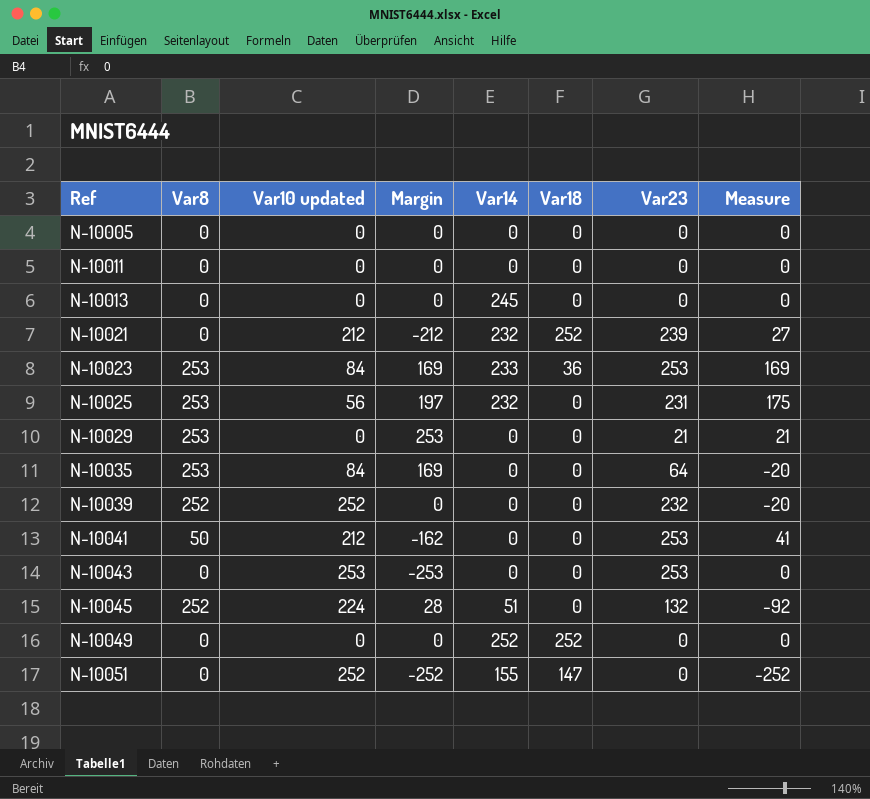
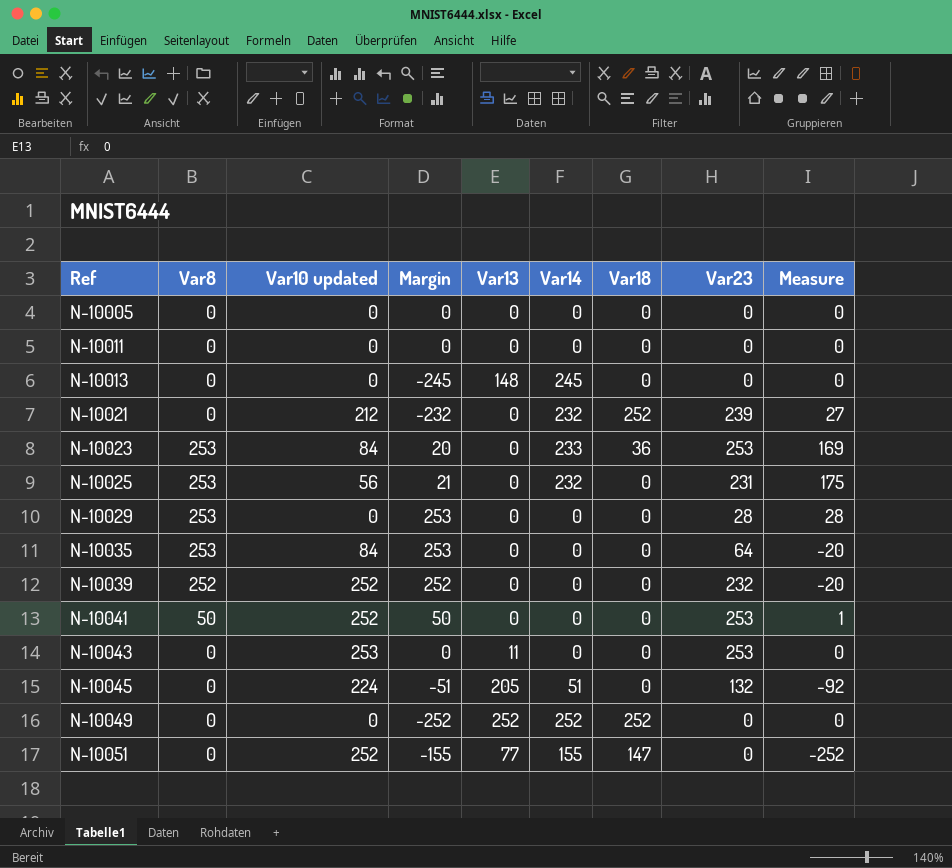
column Margin | formula: [Var8] - [Var10 updated] -> [Var8] - [Var14]
column Var13 | position: none -> 5
N-10029 | Var23: 21 -> 28
N-10029 | Measure: 21 -> 28
N-10041 | Var10 updated: 212 -> 252
N-10041 | Measure: 41 -> 1
N-10045 | Var8: 252 -> 0

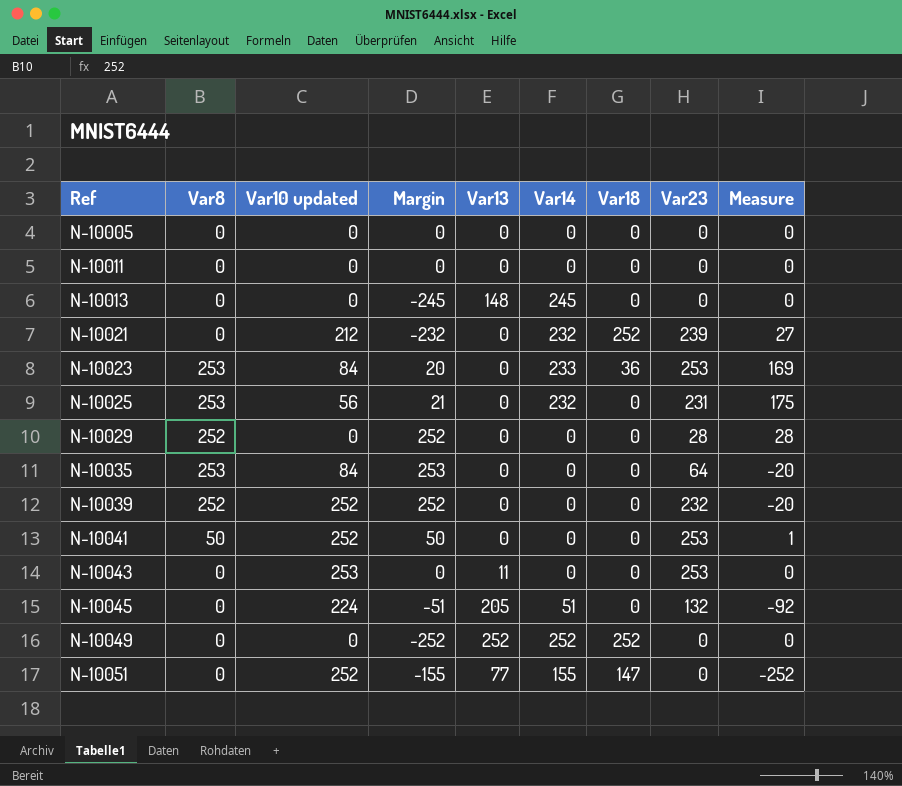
N-10029 | Var8: 253 -> 252
N-10029 | Margin: 253 -> 252

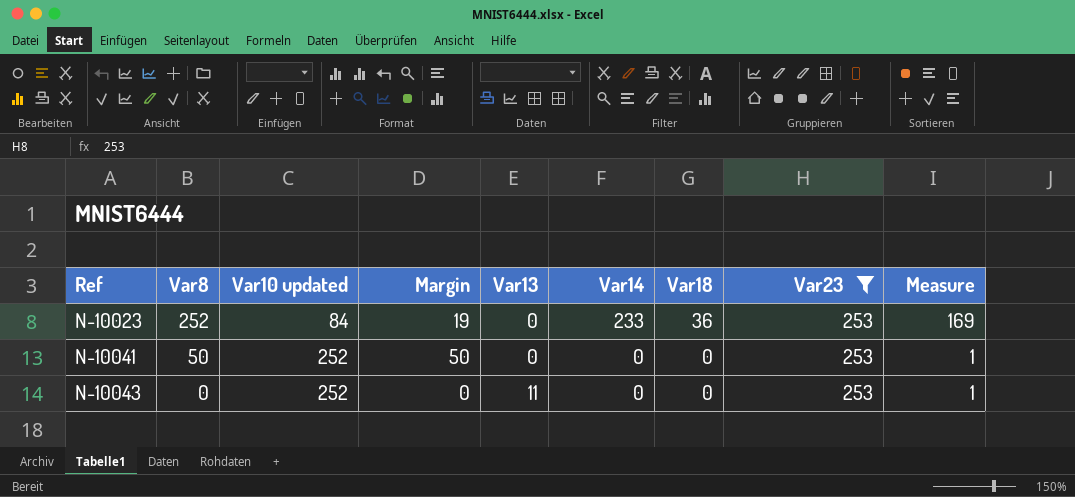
filter: none -> Var23 = 253
N-10023 | Var8: 253 -> 252
N-10023 | Margin: 20 -> 19
N-10043 | Var10 updated: 253 -> 252
N-10043 | Measure: 0 -> 1

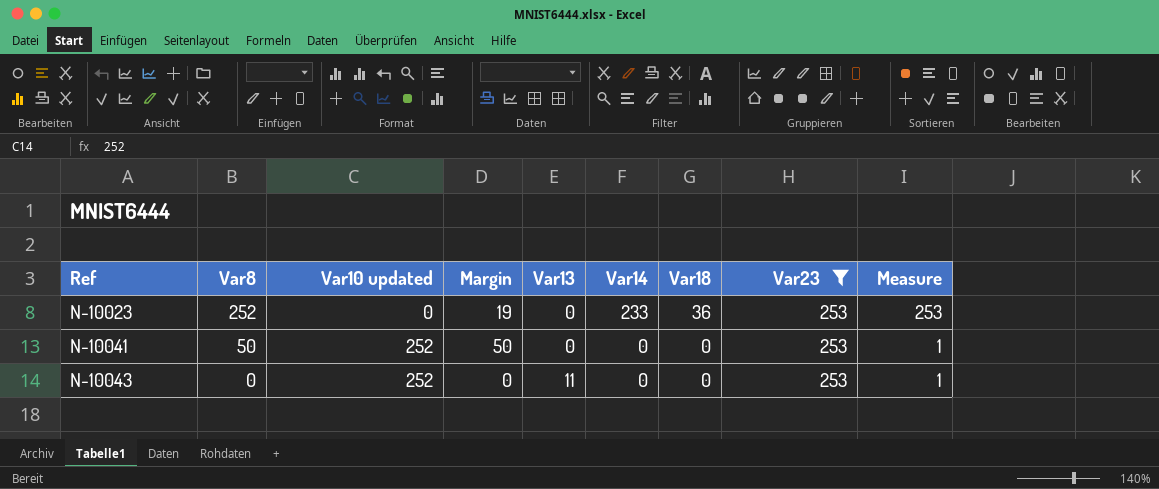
N-10023 | Var10 updated: 84 -> 0
N-10023 | Measure: 169 -> 253

